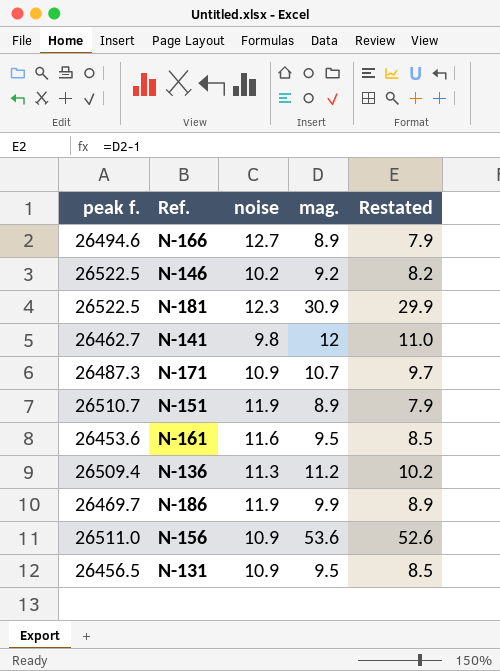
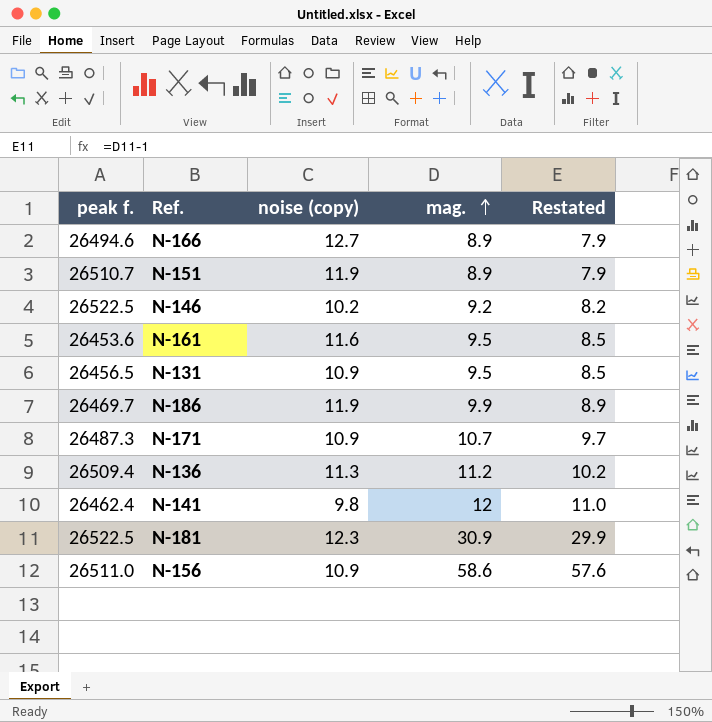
row order: none -> mag. ascending
column name: noise -> noise (copy)
N-141 | peak f.: 26462.7 -> 26462.4
N-156 | mag.: 53.6 -> 58.6
N-156 | Restated: 52.6 -> 57.6

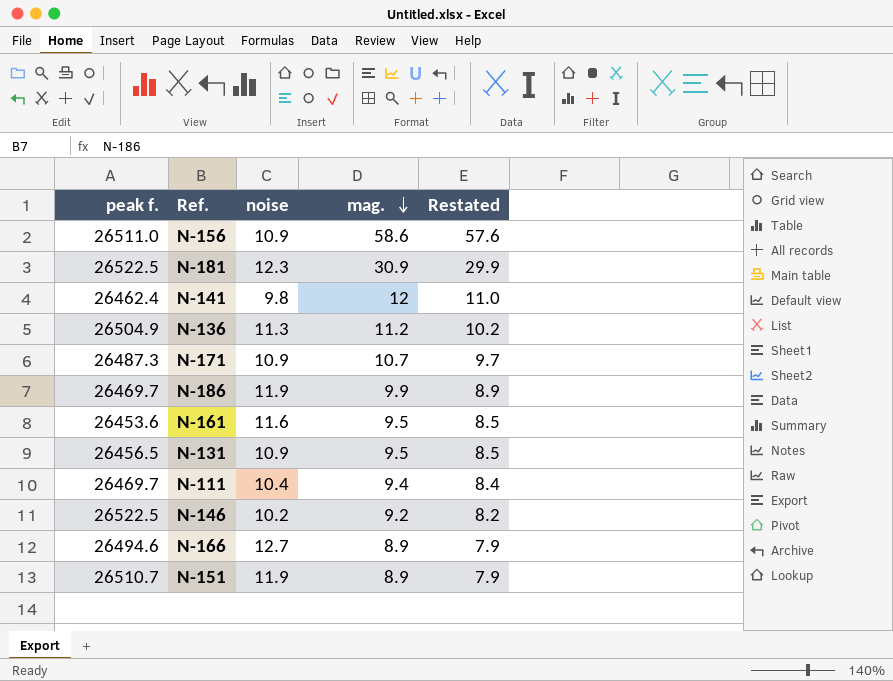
row order: mag. ascending -> mag. descending
column name: noise (copy) -> noise
N-136 | peak f.: 26509.4 -> 26504.9
row N-111: none -> 26469.7 | 10.4 | 9.4 | 8.4

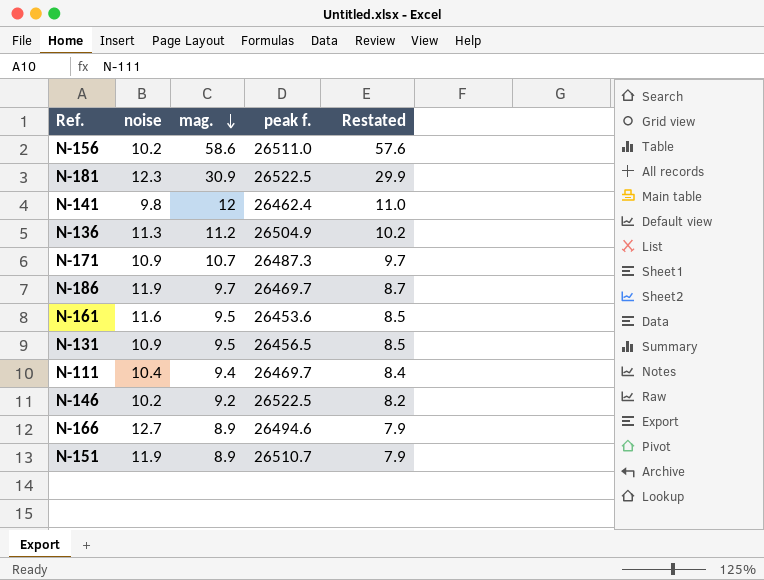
column peak f. | position: 1 -> 4
N-156 | noise: 10.9 -> 10.2
N-186 | mag.: 9.9 -> 9.7
N-186 | Restated: 8.9 -> 8.7

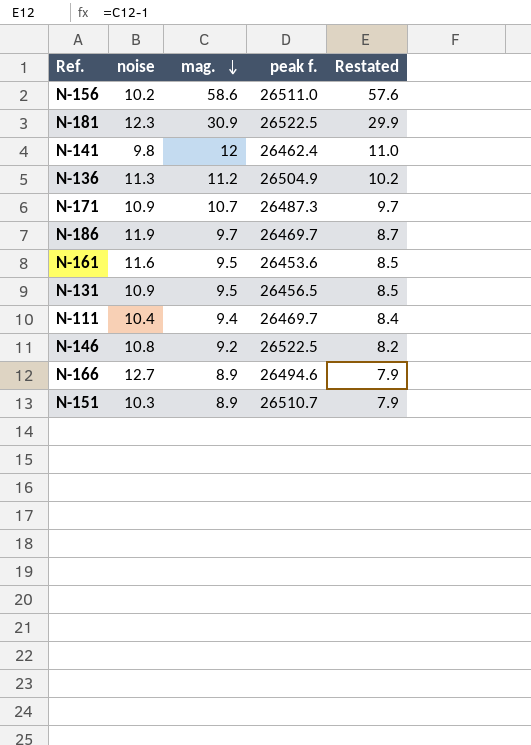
N-146 | noise: 10.2 -> 10.8
N-151 | noise: 11.9 -> 10.3

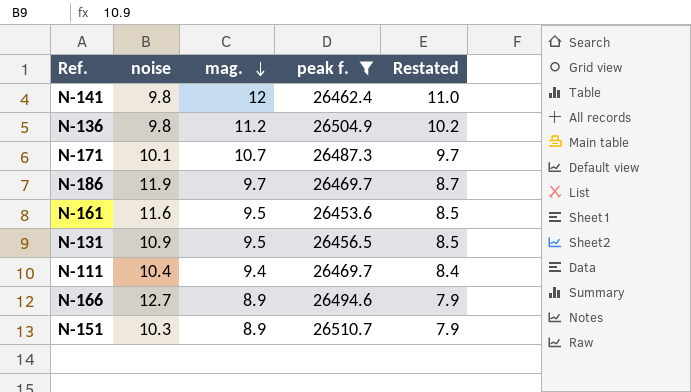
filter: none -> peak f. <= 26510.7
N-136 | noise: 11.3 -> 9.8
N-171 | noise: 10.9 -> 10.1

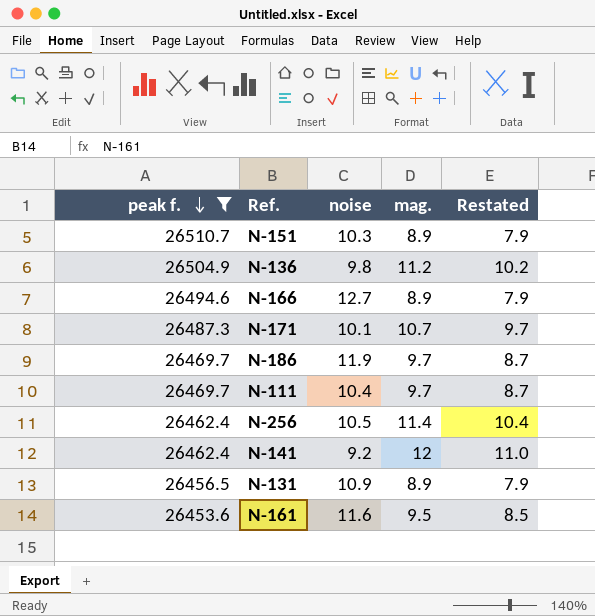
row order: mag. descending -> peak f. descending
column peak f. | position: 4 -> 1
N-111 | mag.: 9.4 -> 9.7
N-111 | Restated: 8.4 -> 8.7
row N-256: none -> 26462.4 | 10.5 | 11.4 | 10.4
N-141 | noise: 9.8 -> 9.2
N-131 | mag.: 9.5 -> 8.9
N-131 | Restated: 8.5 -> 7.9

